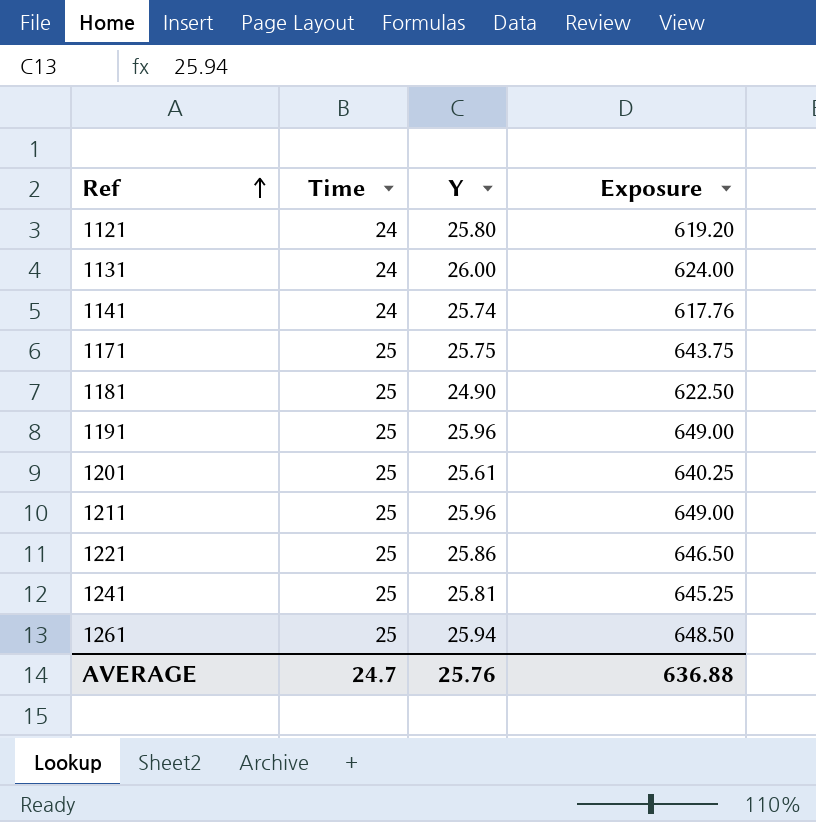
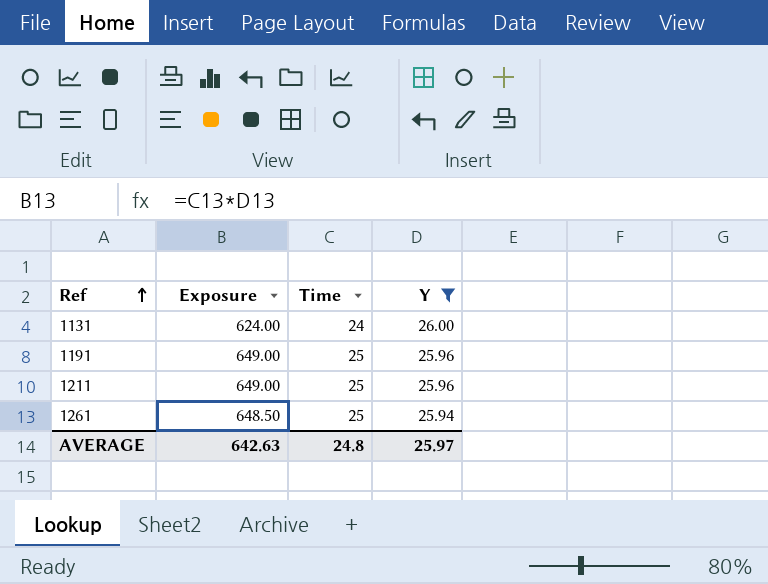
filter: none -> Y >= 25.94
column Exposure | position: 4 -> 2
AVERAGE | Exposure: 636.88 -> 642.63
AVERAGE | Time: 24.7 -> 24.8
AVERAGE | Y: 25.76 -> 25.97

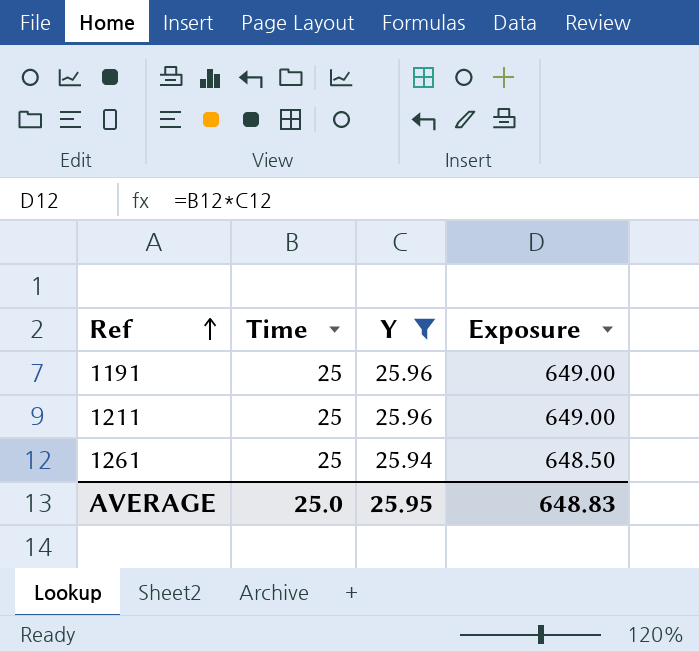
column Exposure | position: 2 -> 4
row 1131: 624.00 | 24 | 26.00 -> none
AVERAGE | Time: 24.8 -> 25.0
AVERAGE | Y: 25.97 -> 25.95
AVERAGE | Exposure: 642.63 -> 648.83

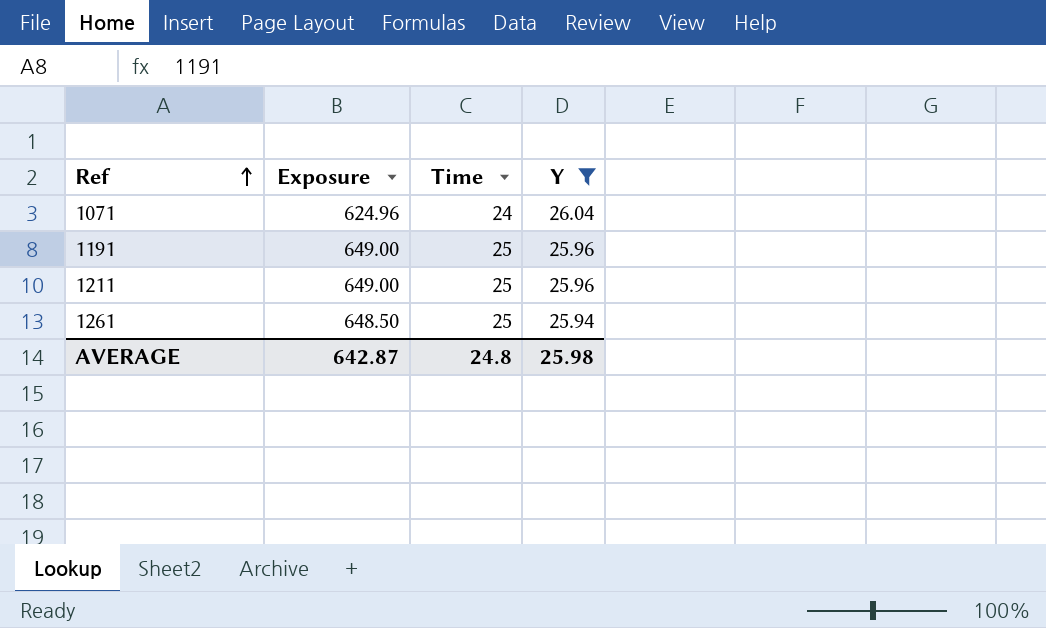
column Exposure | position: 4 -> 2
row 1071: none -> 624.96 | 24 | 26.04
AVERAGE | Exposure: 648.83 -> 642.87
AVERAGE | Time: 25.0 -> 24.8
AVERAGE | Y: 25.95 -> 25.98

